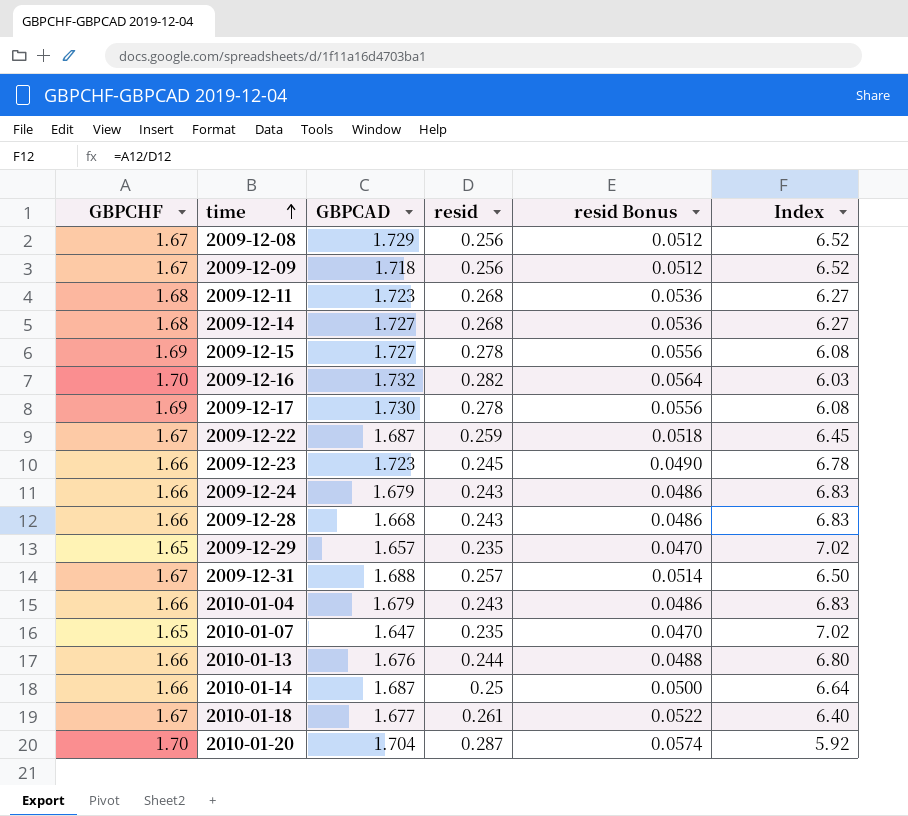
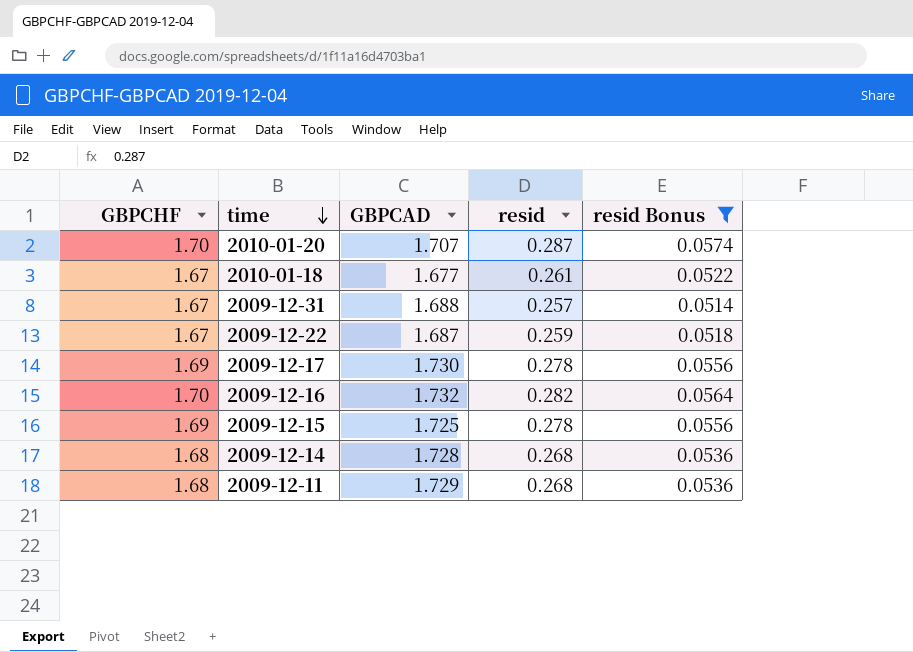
filter: none -> resid Bonus >= 0.0514
row order: time ascending -> time descending
column Index | formula: [GBPCHF] / [resid] -> none
2010-01-20 | GBPCAD: 1.704 -> 1.707
2009-12-15 | GBPCAD: 1.727 -> 1.725
2009-12-14 | GBPCAD: 1.727 -> 1.728
2009-12-11 | GBPCAD: 1.723 -> 1.729

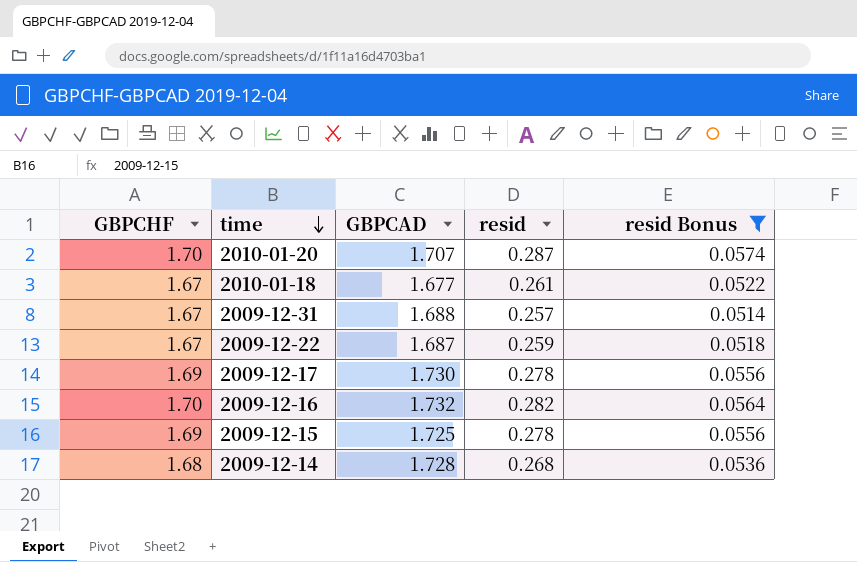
row 2009-12-11: 1.68 | 1.729 | 0.268 | 0.0536 -> none

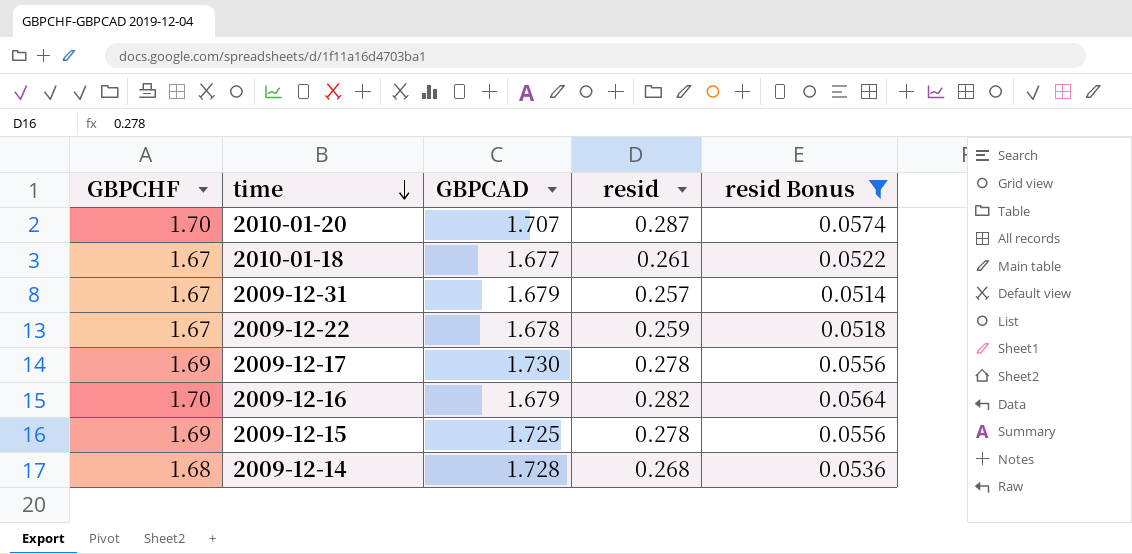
2009-12-31 | GBPCAD: 1.688 -> 1.679
2009-12-22 | GBPCAD: 1.687 -> 1.678
2009-12-16 | GBPCAD: 1.732 -> 1.679

